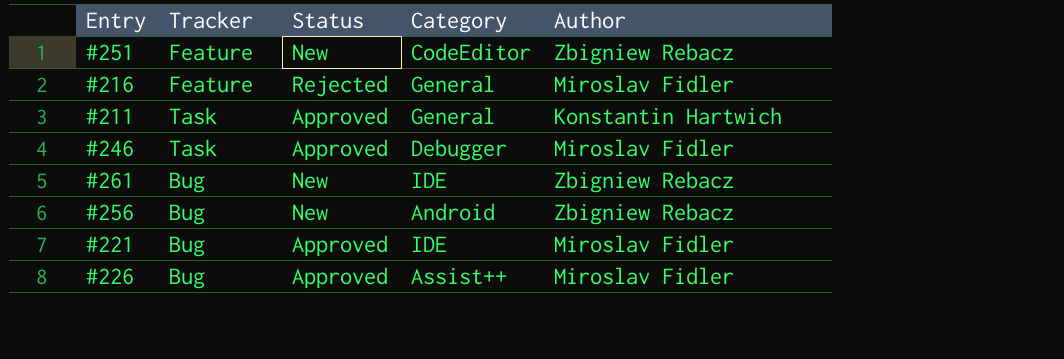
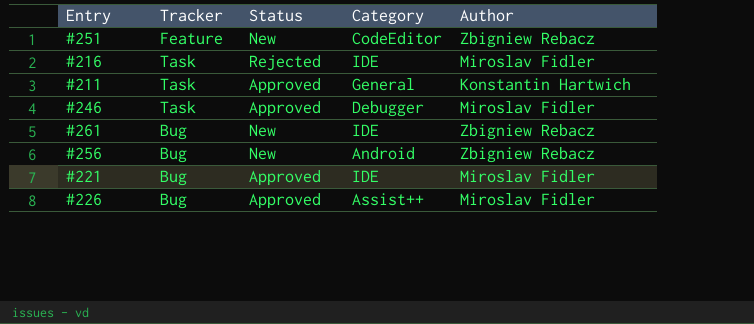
#216 | Tracker: Feature -> Task
#216 | Category: General -> IDE

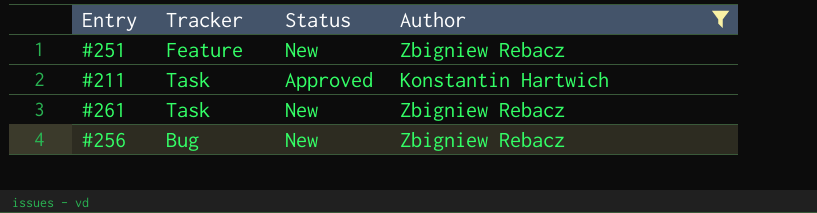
filter: none -> Author != Miroslav Fidler
column Category | position: 4 -> none
#261 | Tracker: Bug -> Task

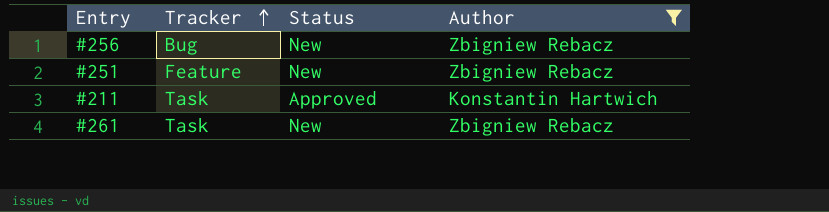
row order: none -> Tracker ascending

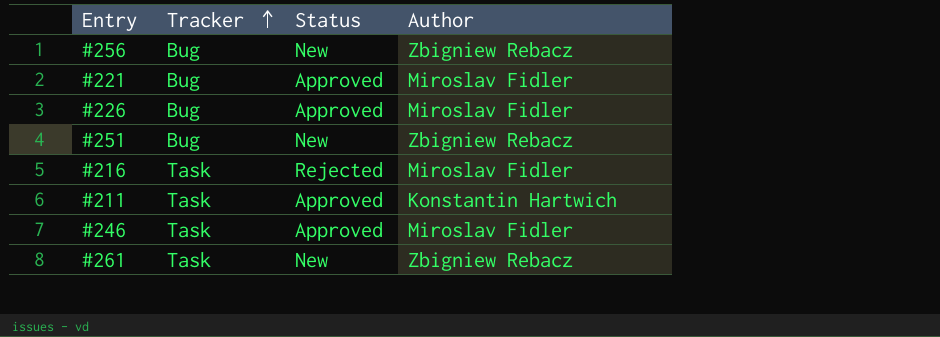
filter: Author != Miroslav Fidler -> none
#251 | Tracker: Feature -> Bug

